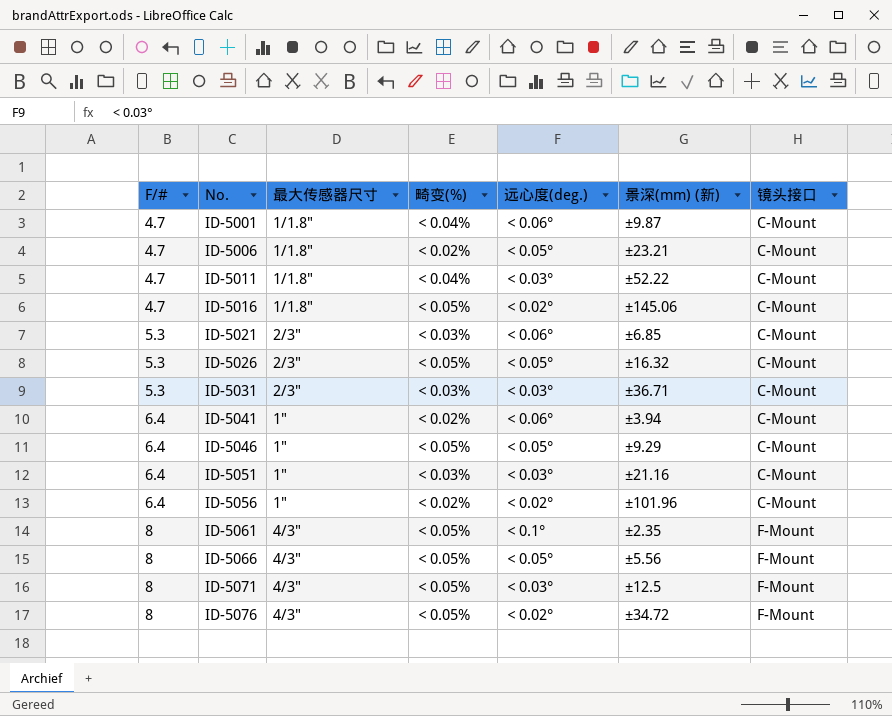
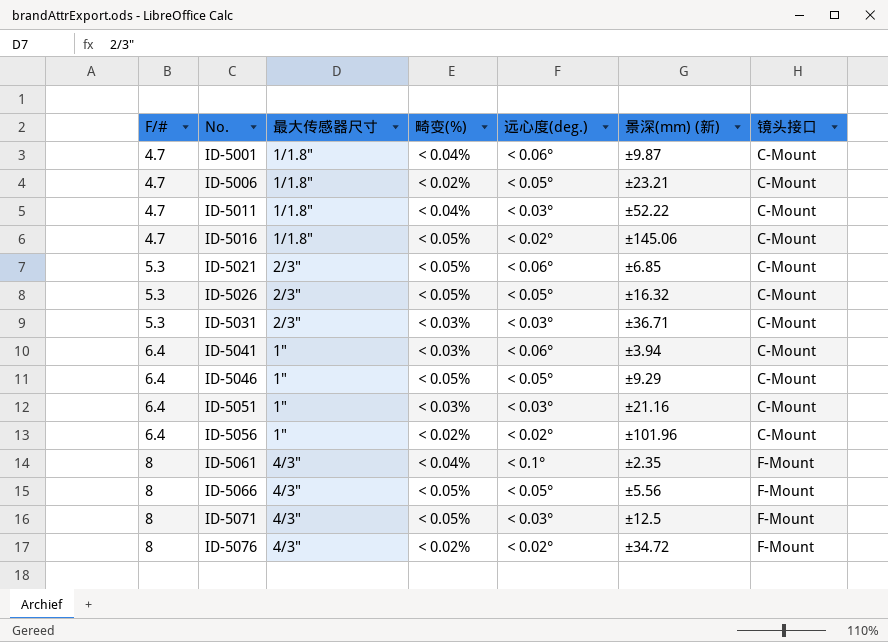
ID-5021 | 畸变(%): ＜0.03% -> ＜0.05%
ID-5041 | 畸变(%): ＜0.02% -> ＜0.03%
ID-5061 | 畸变(%): ＜0.05% -> ＜0.04%
ID-5076 | 畸变(%): ＜0.05% -> ＜0.02%

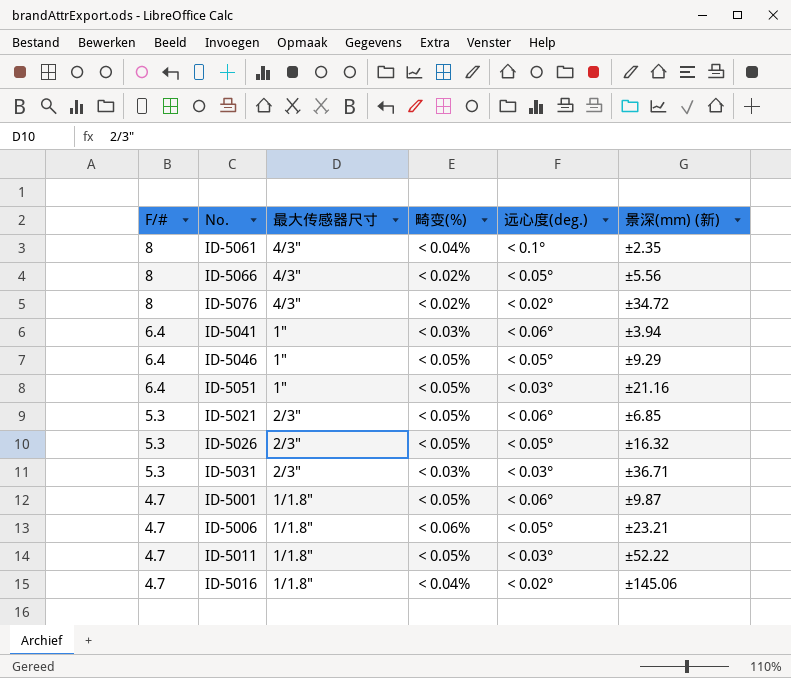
row order: F/# ascending -> F/# descending
column 镜头接口 | position: 7 -> none
row ID-5056: 6.4 | 1" | ＜0.02% | ＜0.02° | ±101.96 | C-Mount -> none
row ID-5071: 8 | 4/3" | ＜0.05% | ＜0.03° | ±12.5 | F-Mount -> none
ID-5066 | 畸变(%): ＜0.05% -> ＜0.02%
ID-5051 | 畸变(%): ＜0.03% -> ＜0.05%
ID-5001 | 畸变(%): ＜0.04% -> ＜0.05%
ID-5006 | 畸变(%): ＜0.02% -> ＜0.06%
ID-5011 | 畸变(%): ＜0.04% -> ＜0.05%
ID-5016 | 畸变(%): ＜0.05% -> ＜0.04%

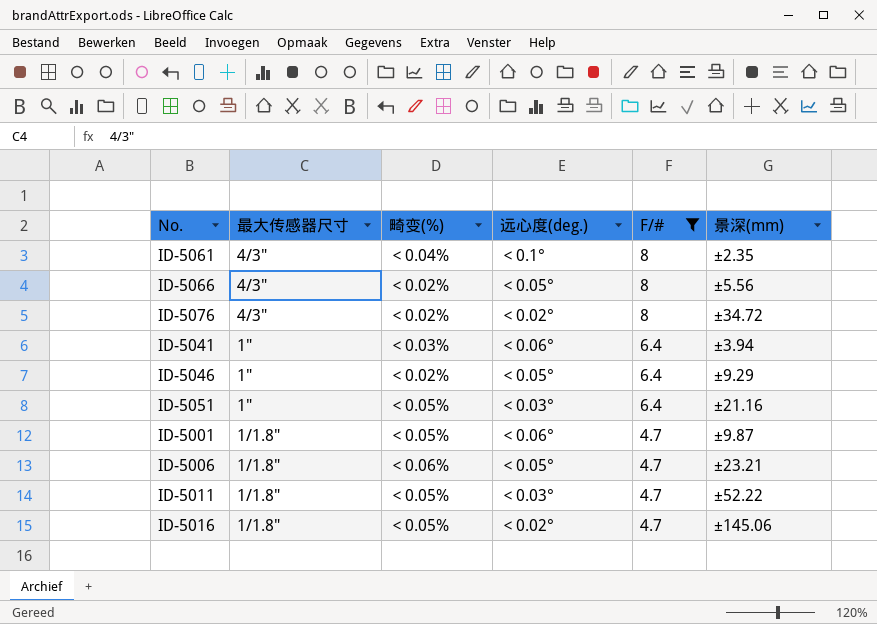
filter: none -> F/# != 5.3
column F/# | position: 1 -> 5
column name: 景深(mm) (新) -> 景深(mm)
ID-5046 | 畸变(%): ＜0.05% -> ＜0.02%
ID-5016 | 畸变(%): ＜0.04% -> ＜0.05%

